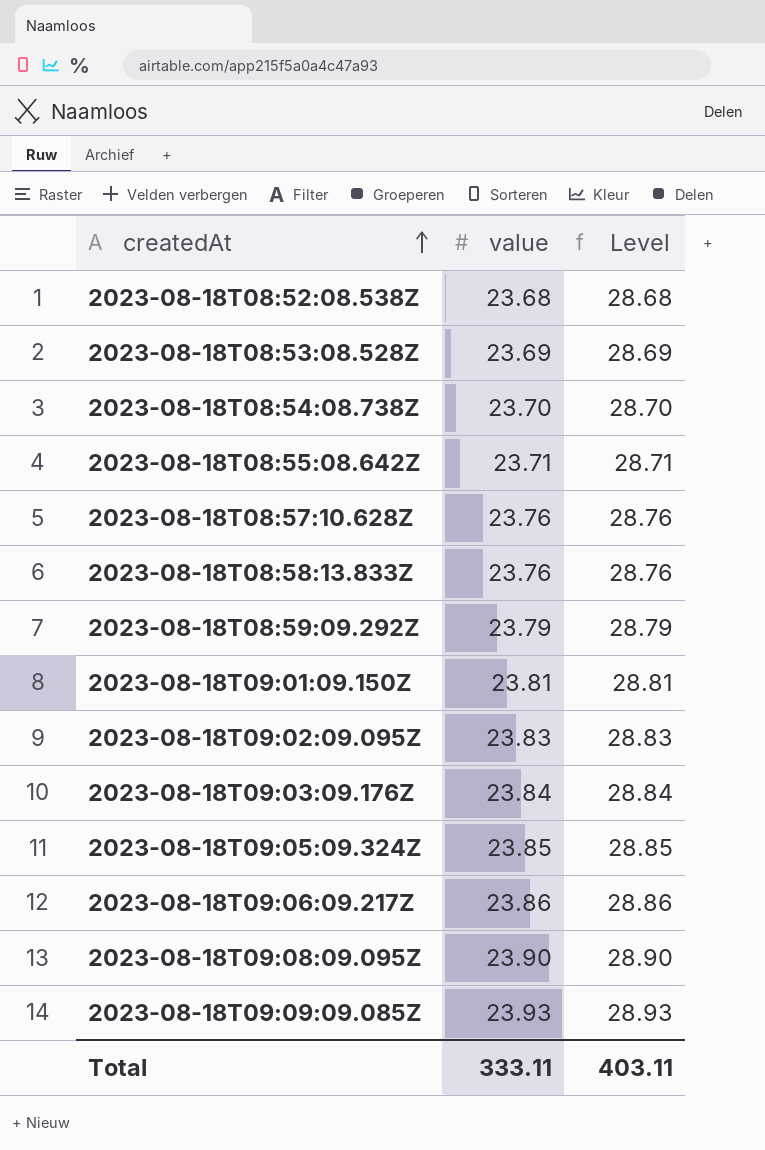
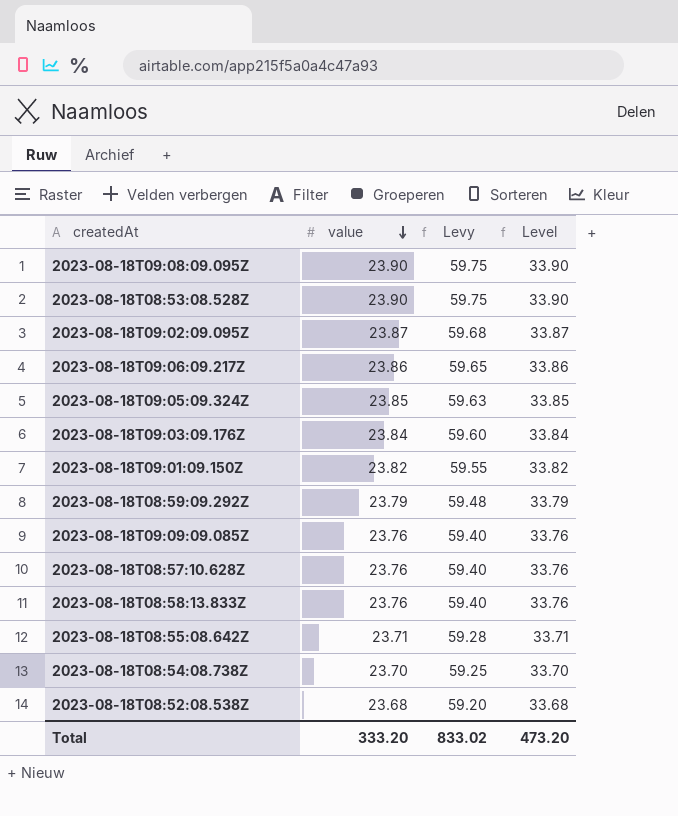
row order: createdAt ascending -> value descending
column Levy | formula: none -> [value] * 2.5
column Level | formula: [value] + 5 -> [value] + 10
2023-08-18T08:53:08.528Z | value: 23.69 -> 23.90
2023-08-18T09:02:09.095Z | value: 23.83 -> 23.87
2023-08-18T09:01:09.150Z | value: 23.81 -> 23.82
2023-08-18T09:09:09.085Z | value: 23.93 -> 23.76
Total | value: 333.11 -> 333.20
Total | Level: 403.11 -> 473.20

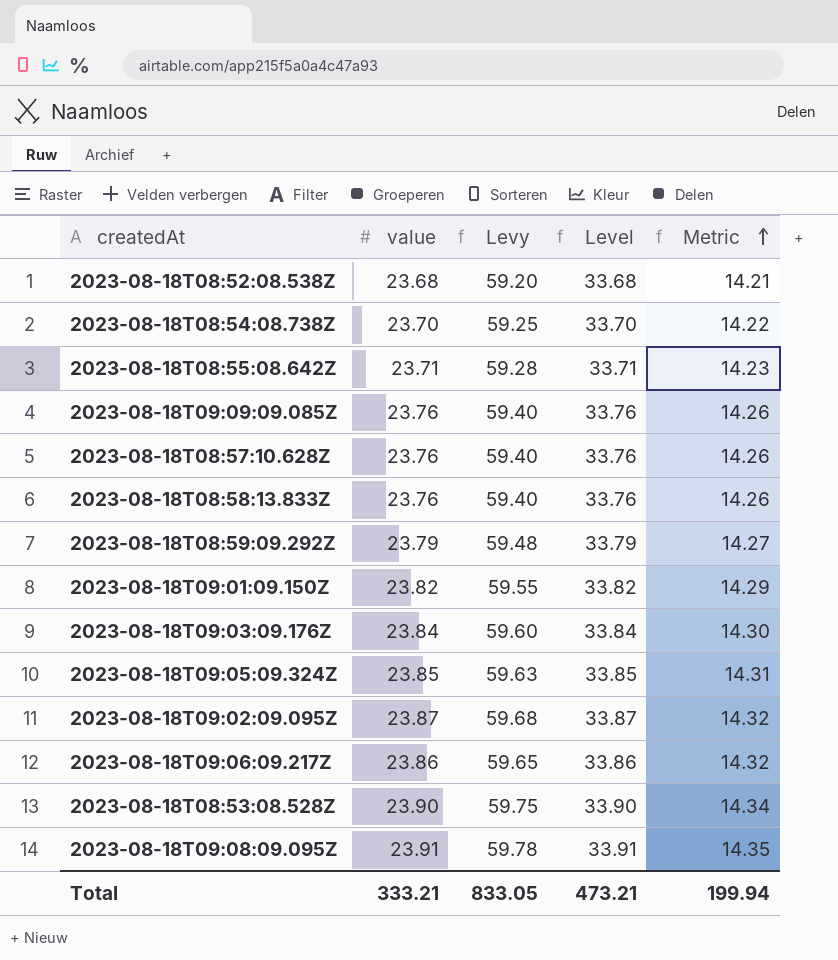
row order: value descending -> Metric ascending
column Metric | formula: none -> [value] * 0.6
2023-08-18T09:08:09.095Z | value: 23.90 -> 23.91
2023-08-18T09:08:09.095Z | Levy: 59.75 -> 59.78
2023-08-18T09:08:09.095Z | Level: 33.90 -> 33.91
Total | value: 333.20 -> 333.21
Total | Levy: 833.02 -> 833.05
Total | Level: 473.20 -> 473.21

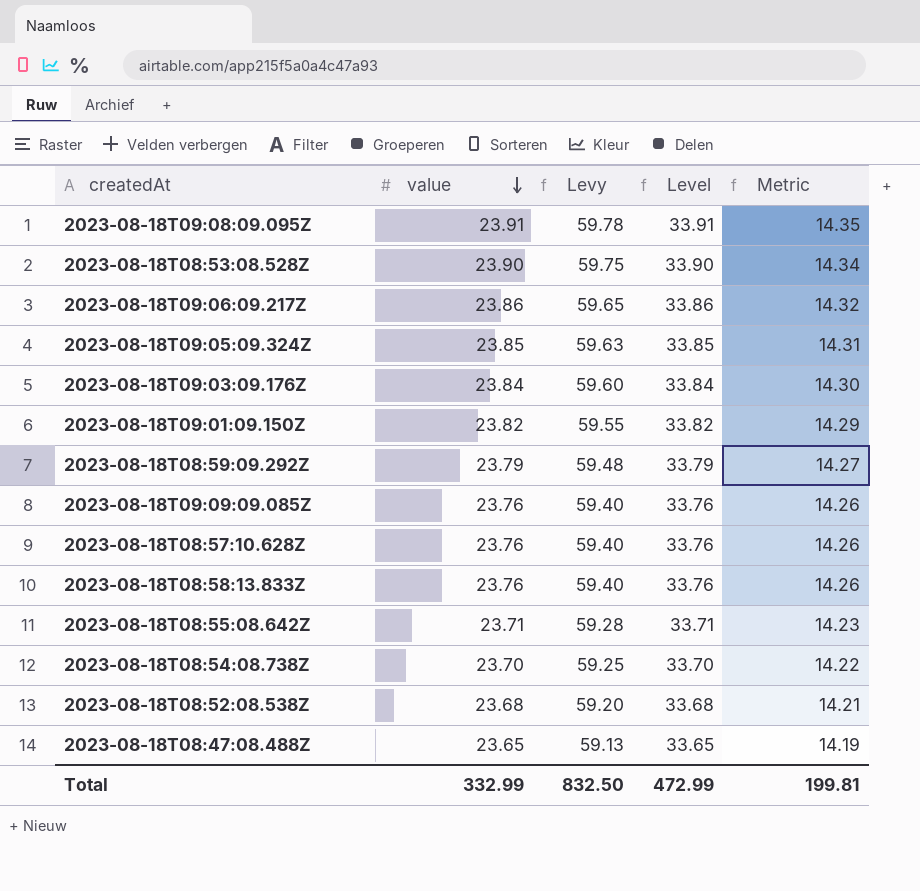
row order: Metric ascending -> value descending
row 2023-08-18T09:02:09.095Z: 23.87 | 59.68 | 33.87 | 14.32 -> none
row 2023-08-18T08:47:08.488Z: none -> 23.65 | 59.13 | 33.65 | 14.19
Total | value: 333.21 -> 332.99
Total | Levy: 833.05 -> 832.50
Total | Level: 473.21 -> 472.99
Total | Metric: 199.94 -> 199.81

